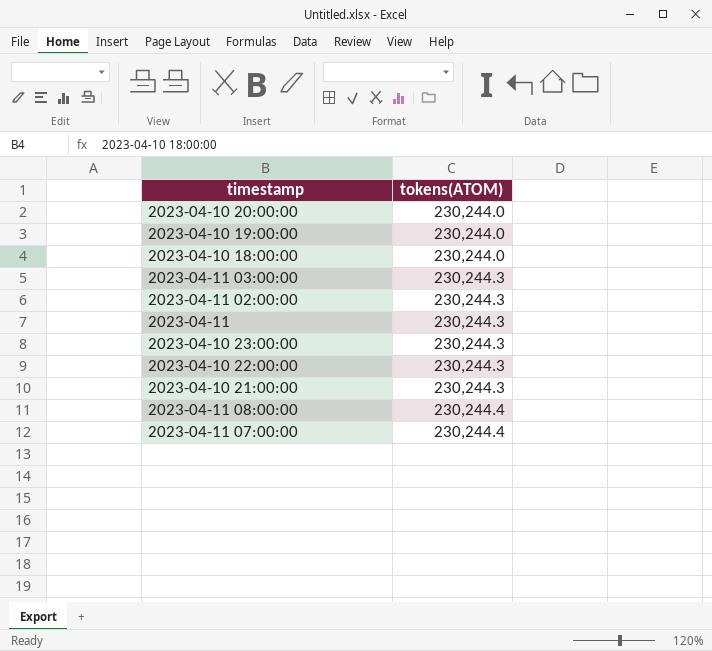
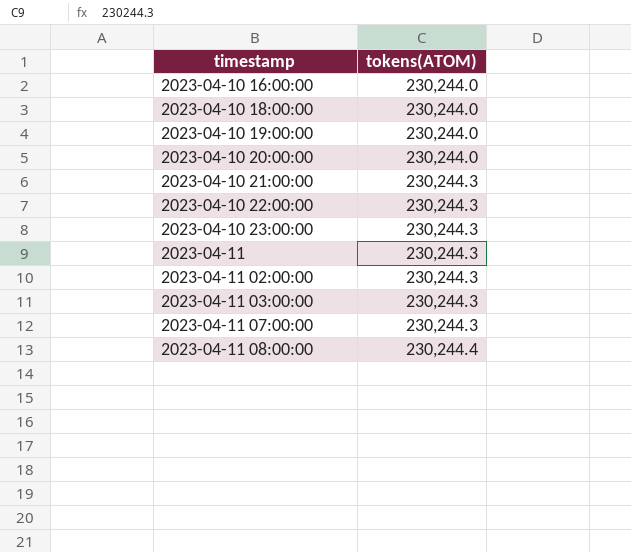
row order: tokens(ATOM) ascending -> timestamp ascending
row 2023-04-10 16:00:00: none -> 230,244.0
2023-04-11 07:00:00 | tokens(ATOM): 230,244.4 -> 230,244.3

